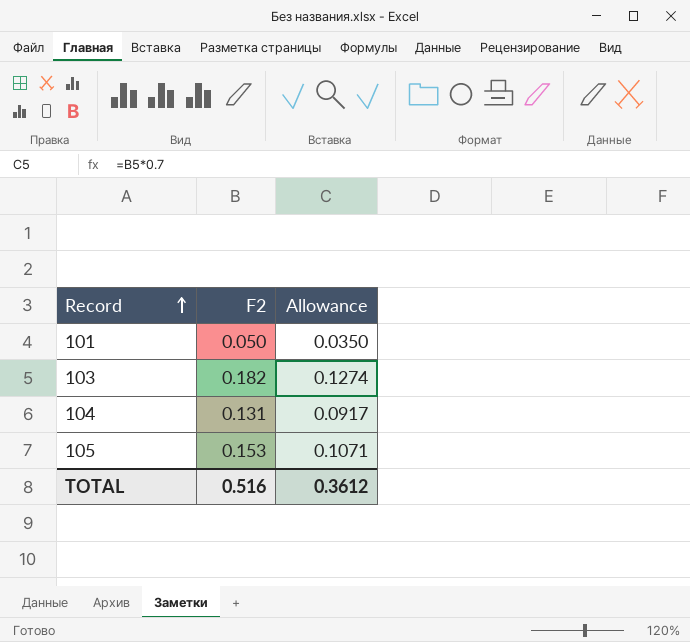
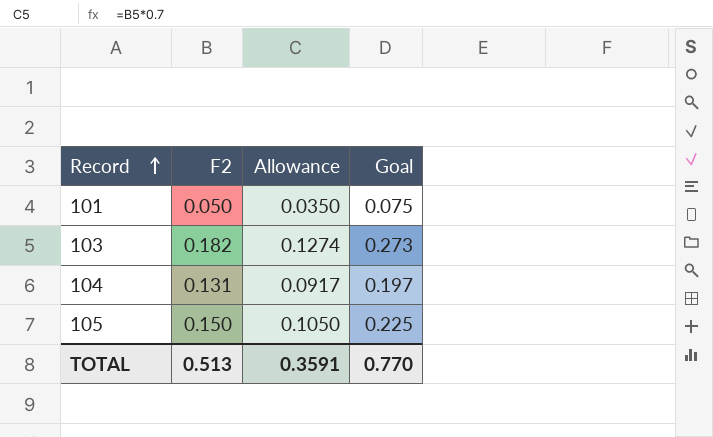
column Goal | formula: none -> [F2] * 1.5
105 | F2: 0.153 -> 0.150
105 | Allowance: 0.1071 -> 0.1050
TOTAL | F2: 0.516 -> 0.513
TOTAL | Allowance: 0.3612 -> 0.3591

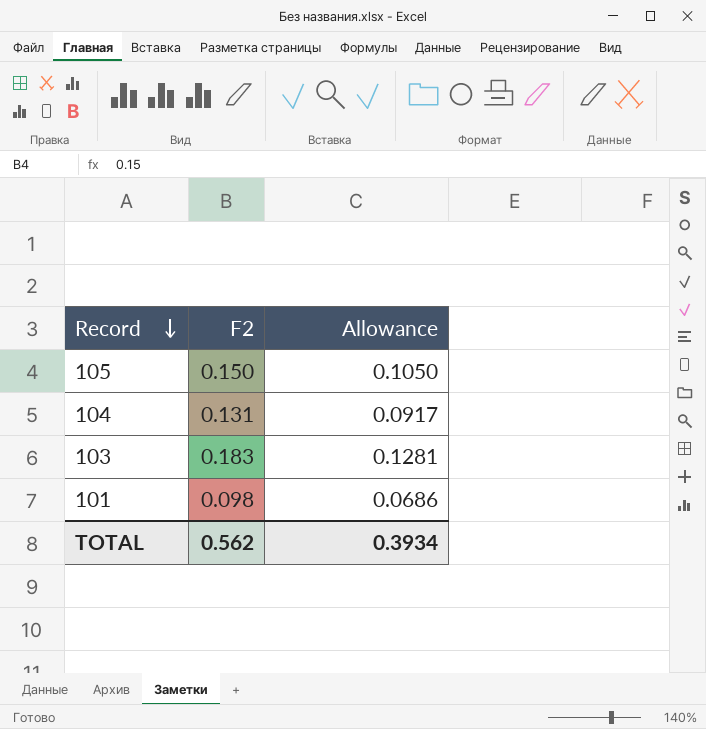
row order: Record ascending -> Record descending
column Goal | formula: [F2] * 1.5 -> none
103 | F2: 0.182 -> 0.183
103 | Allowance: 0.1274 -> 0.1281
101 | F2: 0.050 -> 0.098
101 | Allowance: 0.0350 -> 0.0686
TOTAL | F2: 0.513 -> 0.562
TOTAL | Allowance: 0.3591 -> 0.3934

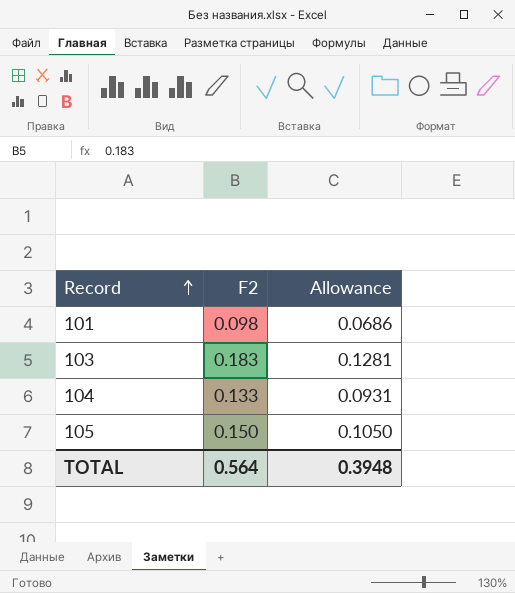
row order: Record descending -> Record ascending
104 | F2: 0.131 -> 0.133
104 | Allowance: 0.0917 -> 0.0931
TOTAL | F2: 0.562 -> 0.564
TOTAL | Allowance: 0.3934 -> 0.3948

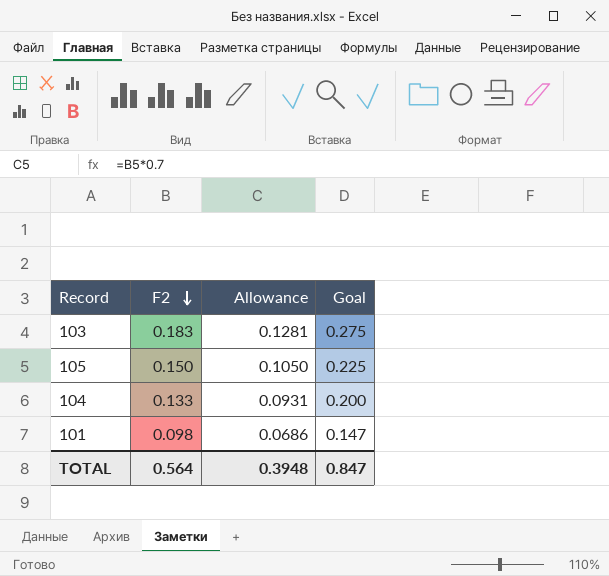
row order: Record ascending -> F2 descending
column Goal | formula: none -> [F2] * 1.5

